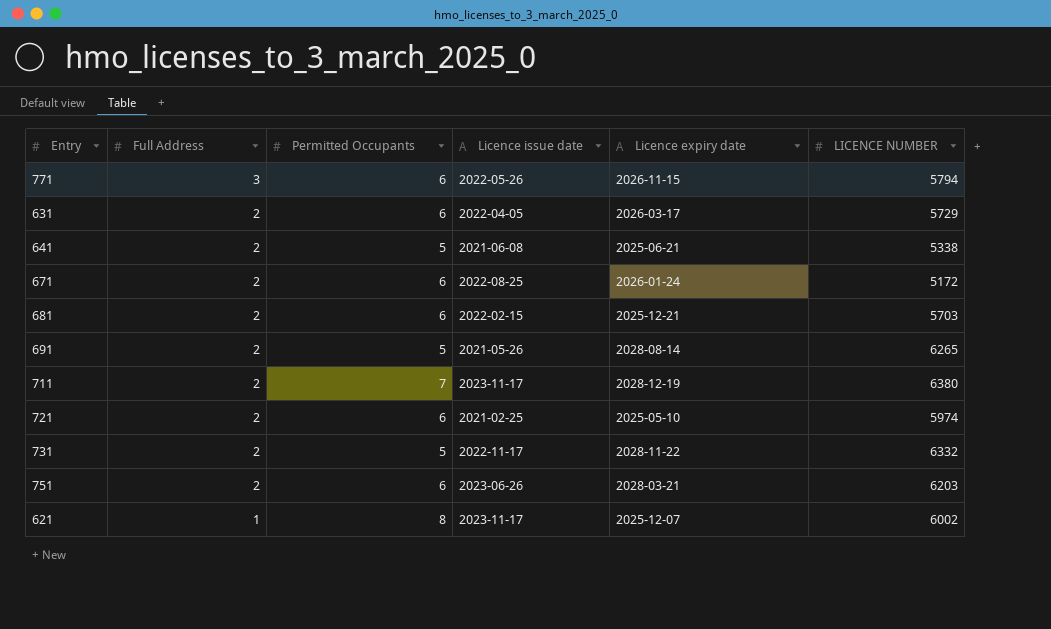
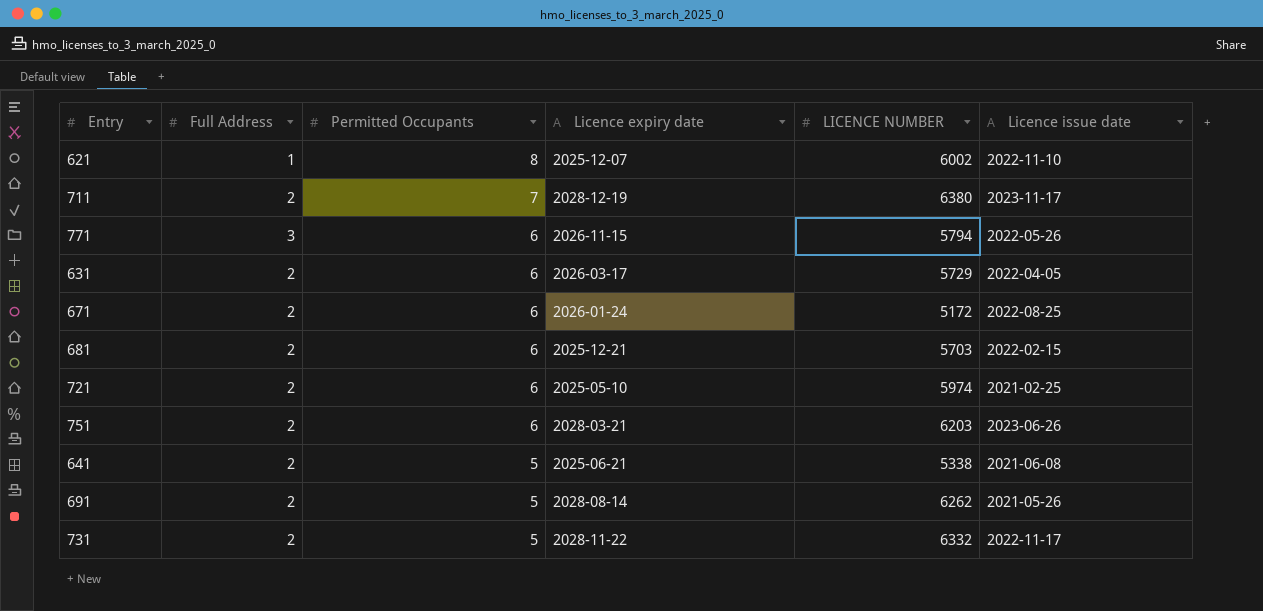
row order: Full Address descending -> Permitted Occupants descending
column Licence issue date | position: 4 -> 6
621 | Licence issue date: 2023-11-17 -> 2022-11-10
691 | LICENCE NUMBER: 6265 -> 6262

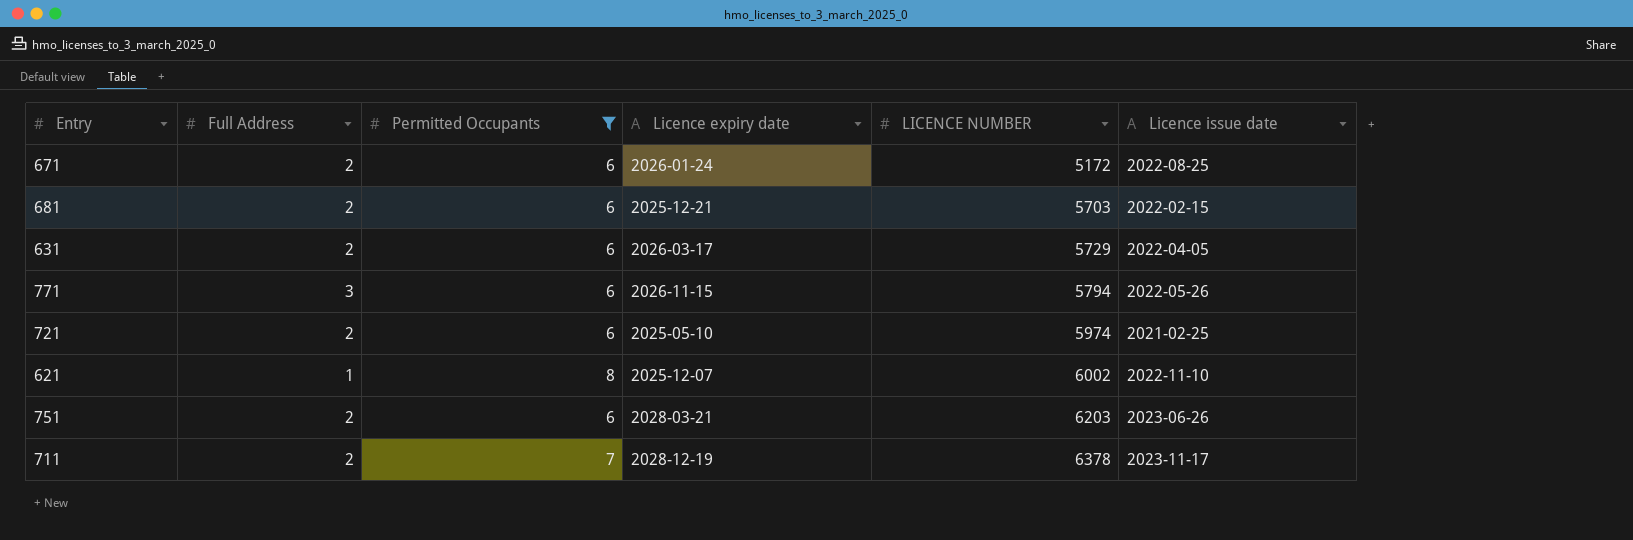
filter: none -> Permitted Occupants != 5
row order: Permitted Occupants descending -> LICENCE NUMBER ascending
711 | LICENCE NUMBER: 6380 -> 6378

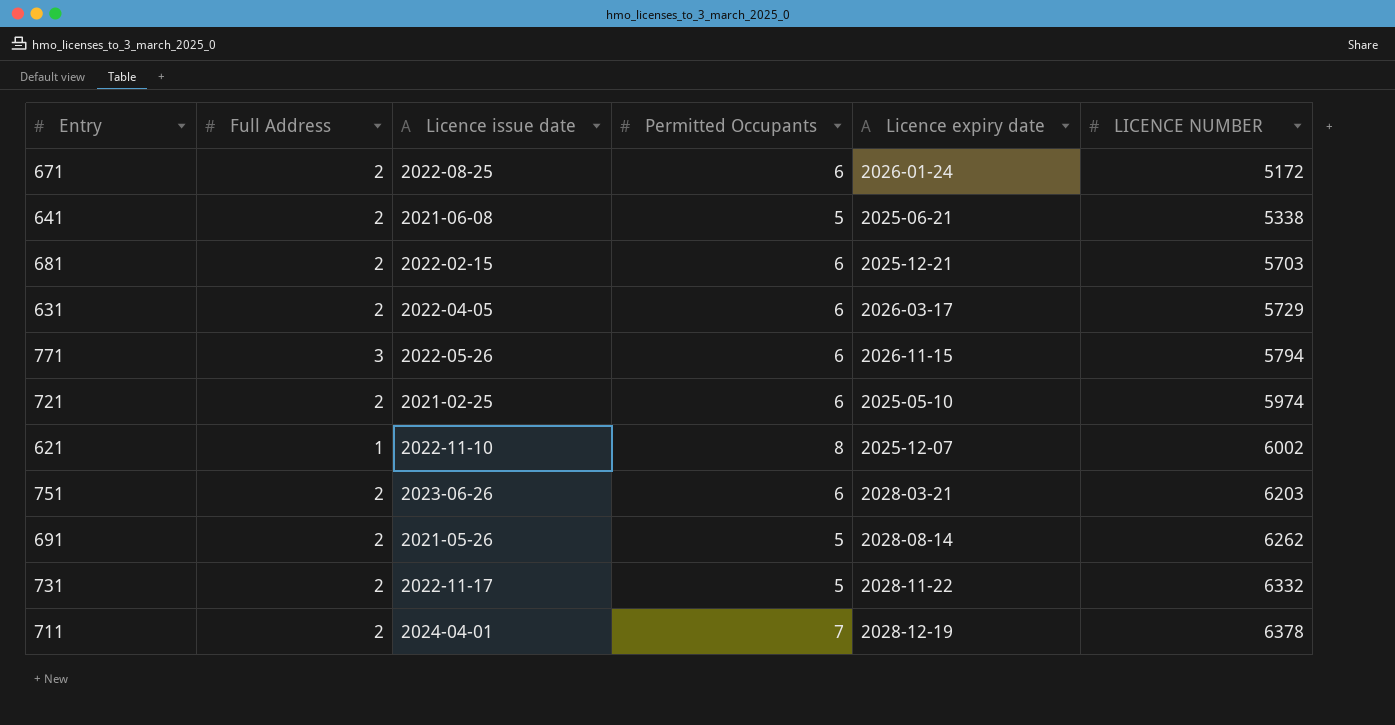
filter: Permitted Occupants != 5 -> none
column Licence issue date | position: 6 -> 3
711 | Licence issue date: 2023-11-17 -> 2024-04-01

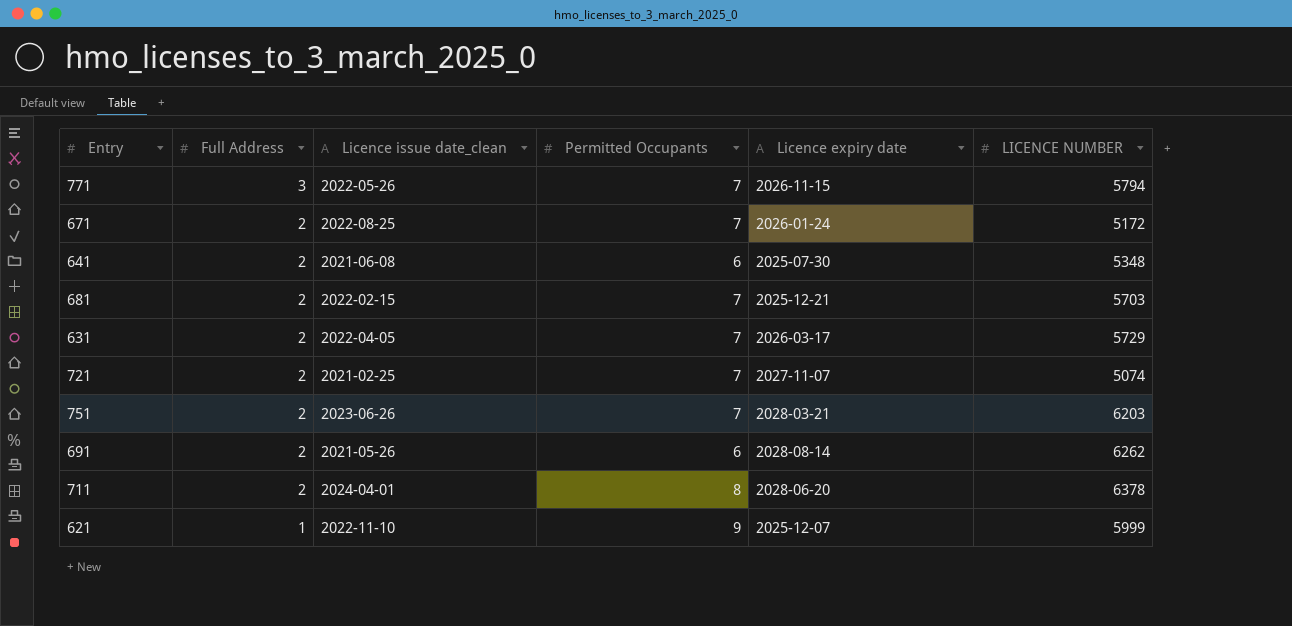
row order: LICENCE NUMBER ascending -> Full Address descending
column name: Licence issue date -> Licence issue date_clean
row 731: 2 | 2022-11-17 | 5 | 2028-11-22 | 6332 -> none
771 | Permitted Occupants: 6 -> 7
671 | Permitted Occupants: 6 -> 7
641 | Permitted Occupants: 5 -> 6
641 | Licence expiry date: 2025-06-21 -> 2025-07-30
641 | LICENCE NUMBER: 5338 -> 5348
681 | Permitted Occupants: 6 -> 7
631 | Permitted Occupants: 6 -> 7
721 | Permitted Occupants: 6 -> 7
721 | Licence expiry date: 2025-05-10 -> 2027-11-07
721 | LICENCE NUMBER: 5974 -> 5074
751 | Permitted Occupants: 6 -> 7
691 | Permitted Occupants: 5 -> 6
711 | Permitted Occupants: 7 -> 8
711 | Licence expiry date: 2028-12-19 -> 2028-06-20
621 | Permitted Occupants: 8 -> 9
621 | LICENCE NUMBER: 6002 -> 5999

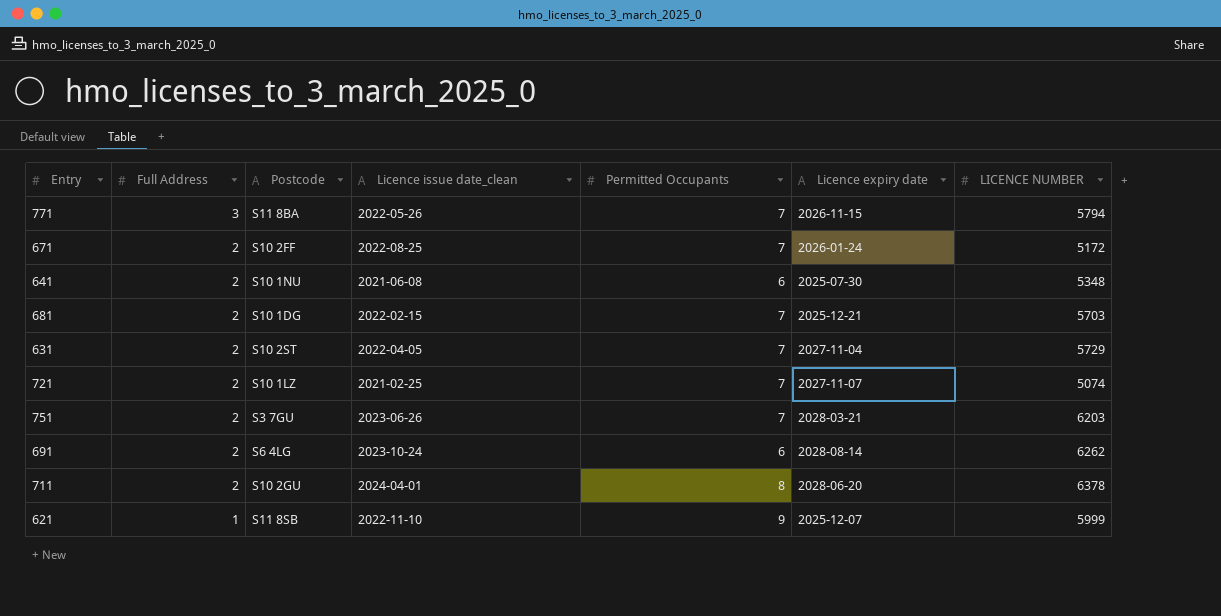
column Postcode | position: none -> 3
631 | Licence expiry date: 2026-03-17 -> 2027-11-04
691 | Licence issue date_clean: 2021-05-26 -> 2023-10-24

